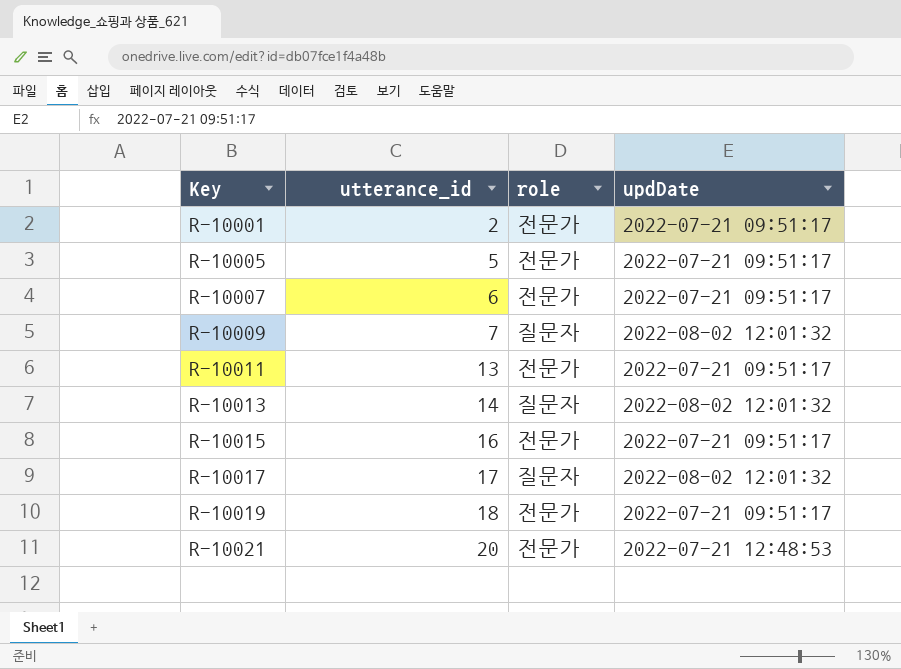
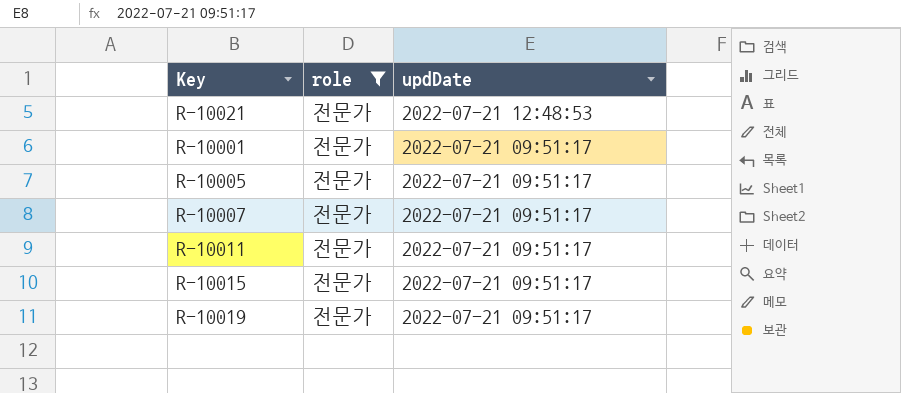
filter: none -> role = 전문가
row order: Key ascending -> updDate descending
column utterance_id | position: 2 -> none

